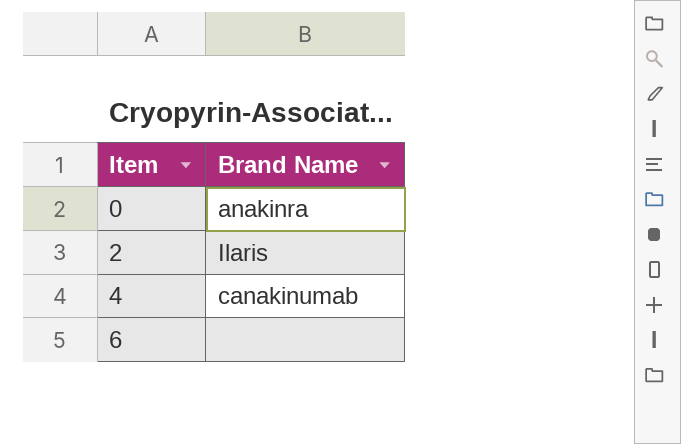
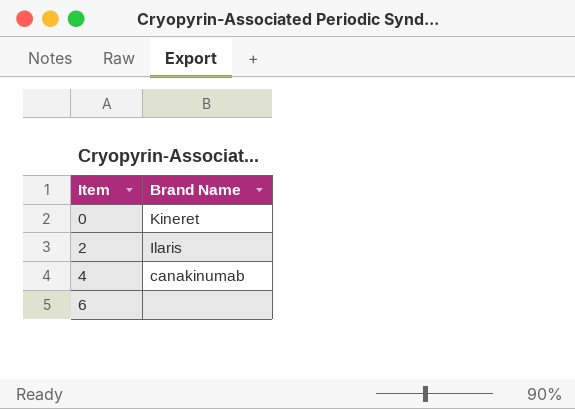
0 | Brand Name: anakinra -> Kineret

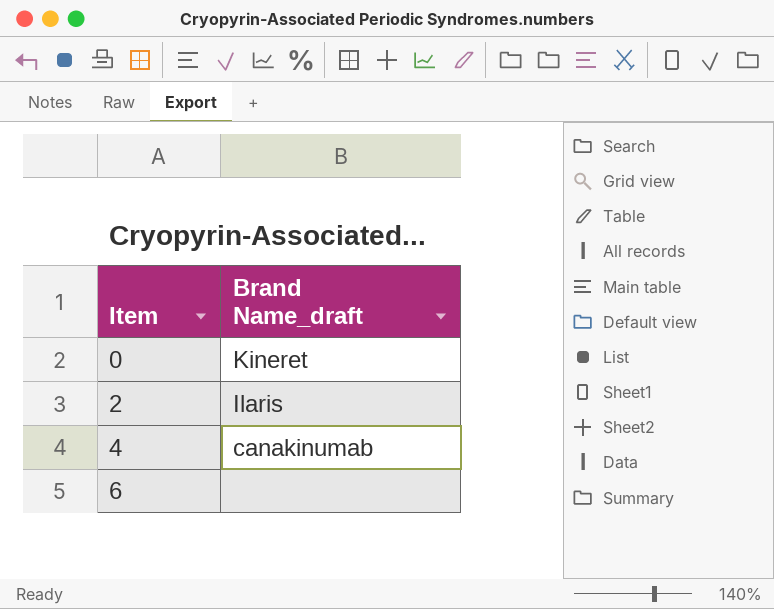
column name: Brand Name -> Brand Name_draft

